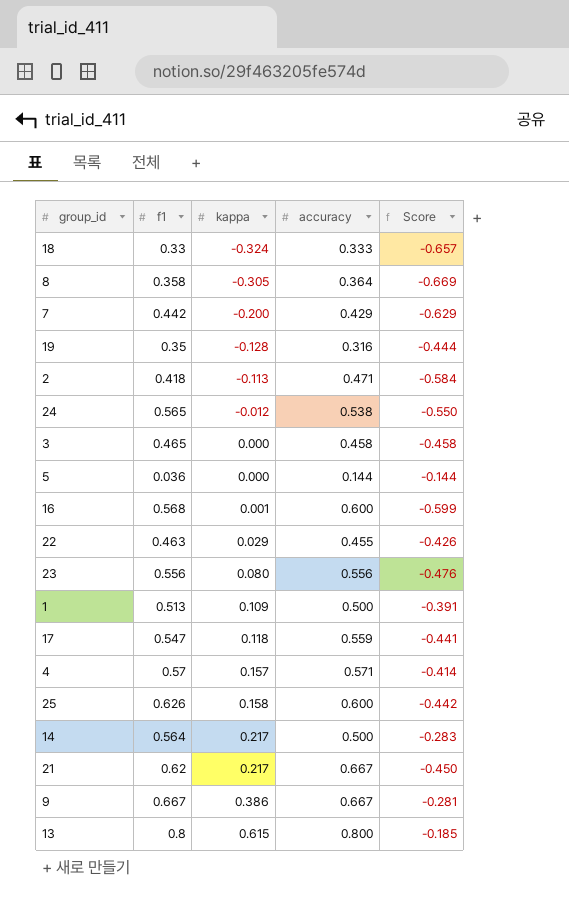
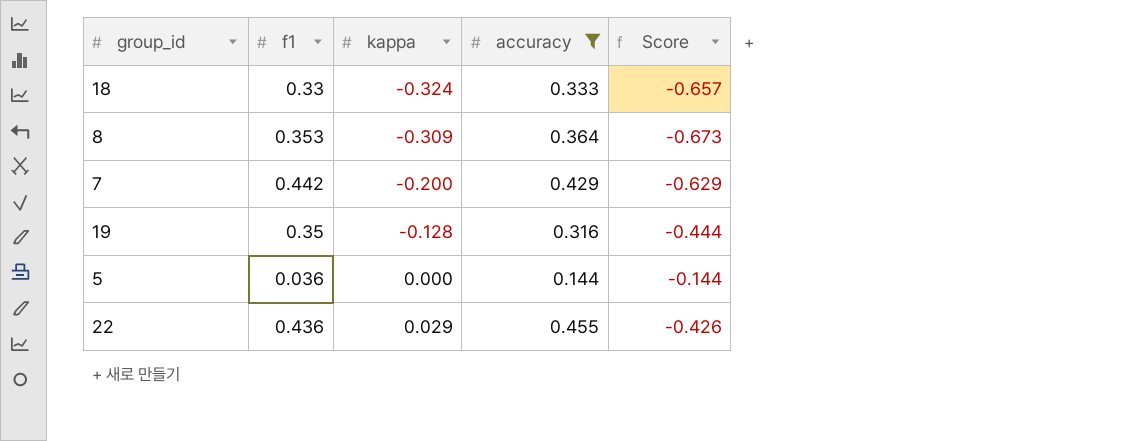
filter: none -> accuracy <= 0.455
8 | f1: 0.358 -> 0.353
8 | kappa: -0.305 -> -0.309
8 | Score: -0.669 -> -0.673
22 | f1: 0.463 -> 0.436

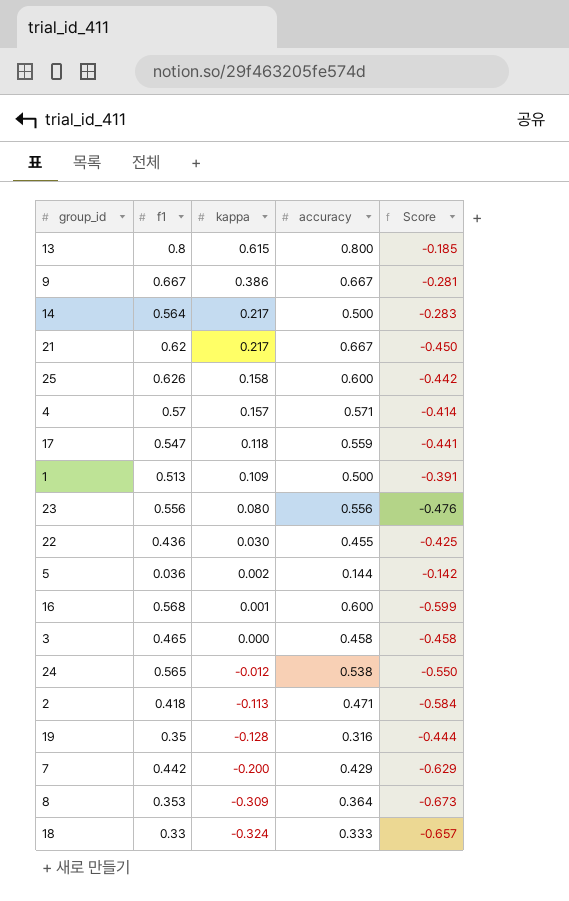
filter: accuracy <= 0.455 -> none
row order: kappa ascending -> kappa descending
22 | kappa: 0.029 -> 0.030
22 | Score: -0.426 -> -0.425
5 | kappa: 0.000 -> 0.002
5 | Score: -0.144 -> -0.142

